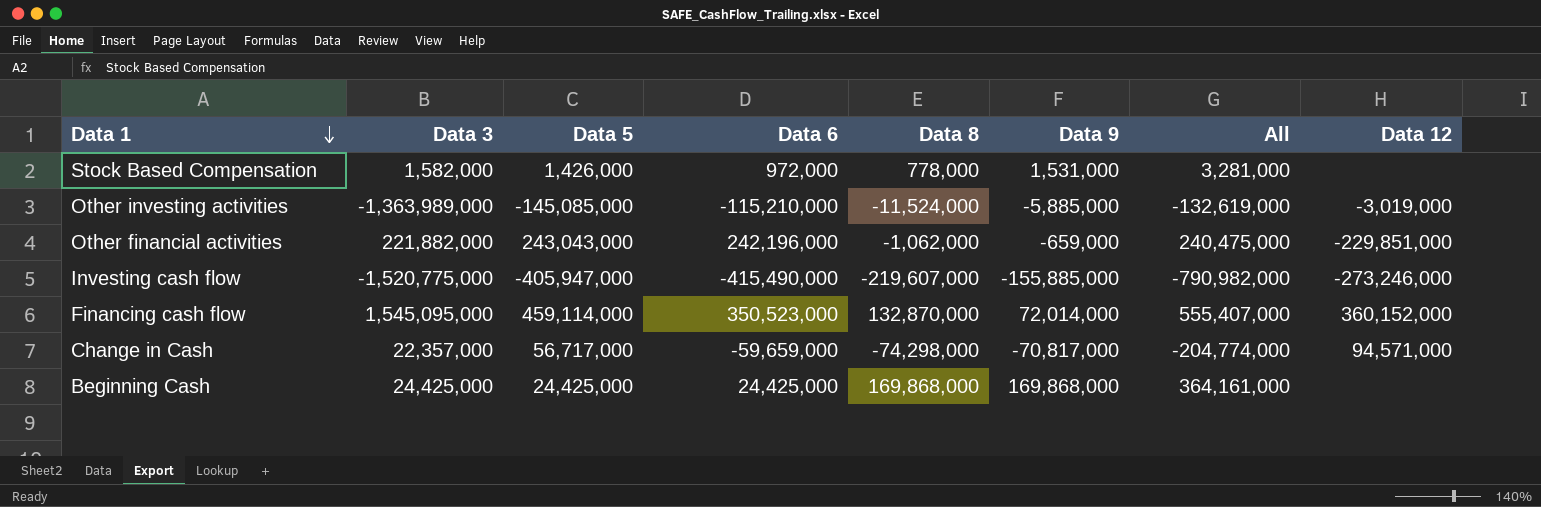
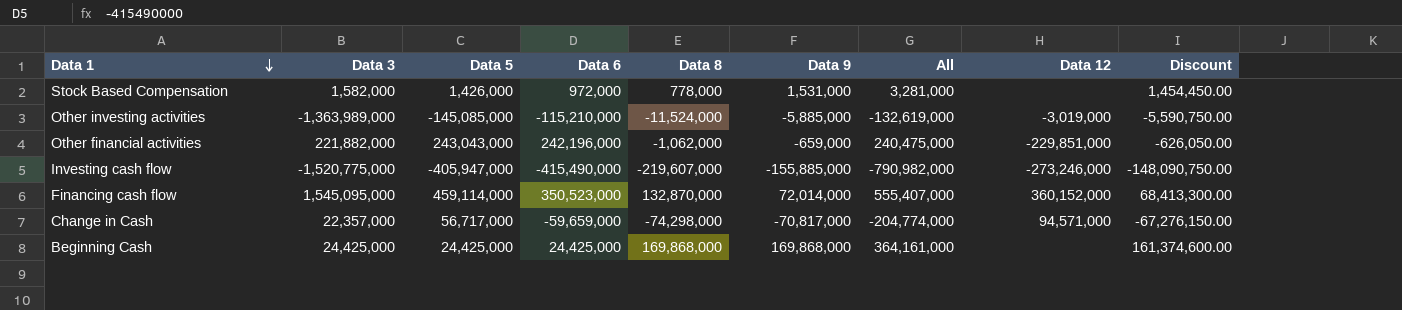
column Discount | formula: none -> [Data 9] * 0.95

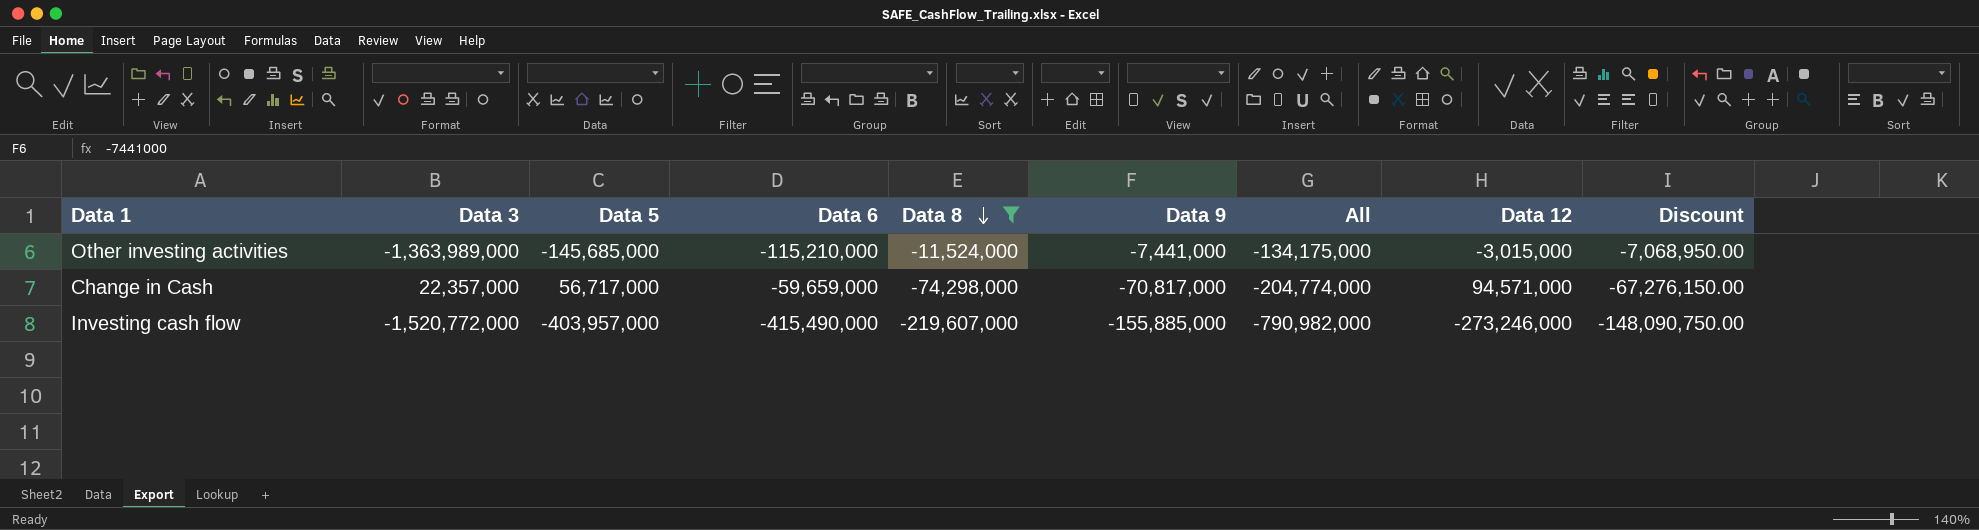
filter: none -> Data 8 <= -11,524,000
row order: Data 1 descending -> Data 8 descending
Other investing activities | Data 5: -145,085,000 -> -145,685,000
Other investing activities | Data 9: -5,885,000 -> -7,441,000
Other investing activities | All: -132,619,000 -> -134,175,000
Other investing activities | Data 12: -3,019,000 -> -3,015,000
Other investing activities | Discount: -5,590,750.00 -> -7,068,950.00
Investing cash flow | Data 3: -1,520,775,000 -> -1,520,772,000
Investing cash flow | Data 5: -405,947,000 -> -403,957,000

